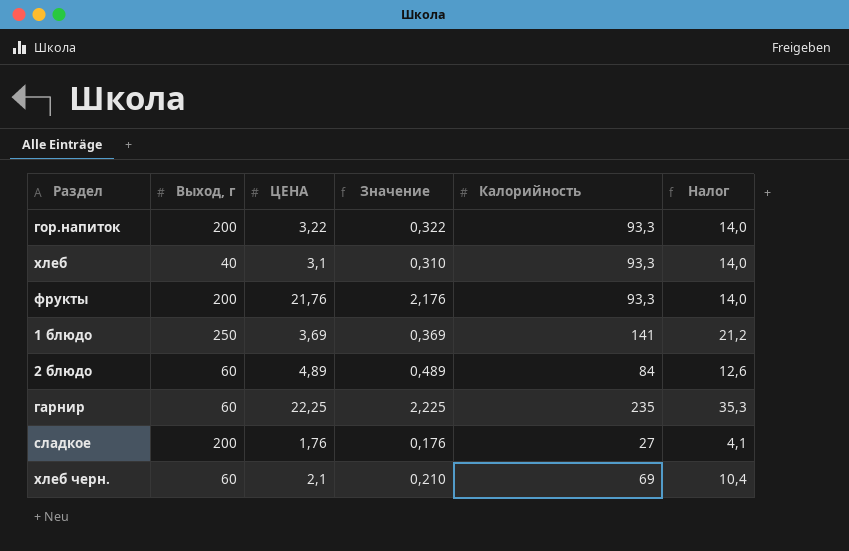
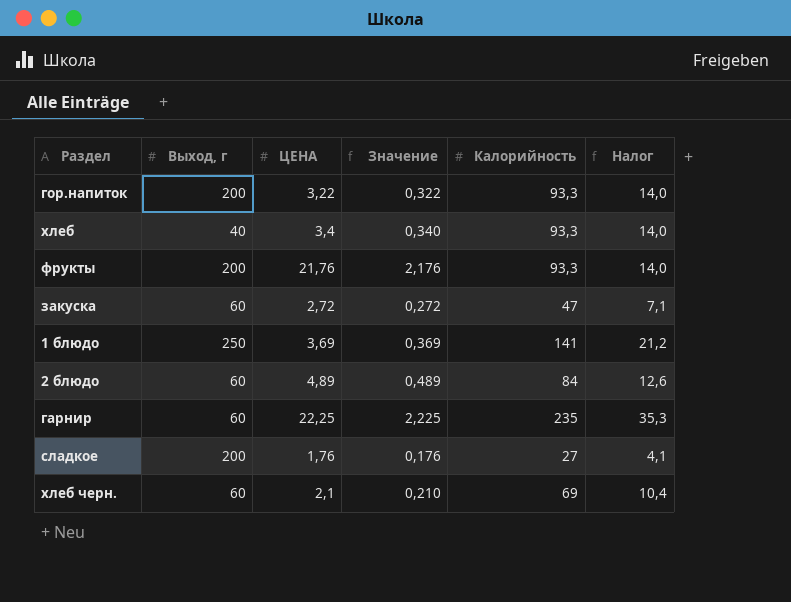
хлеб | ЦЕНА: 3,1 -> 3,4
хлеб | Значение: 0,310 -> 0,340
row закуска: none -> 60 | 2,72 | 0,272 | 47 | 7,1

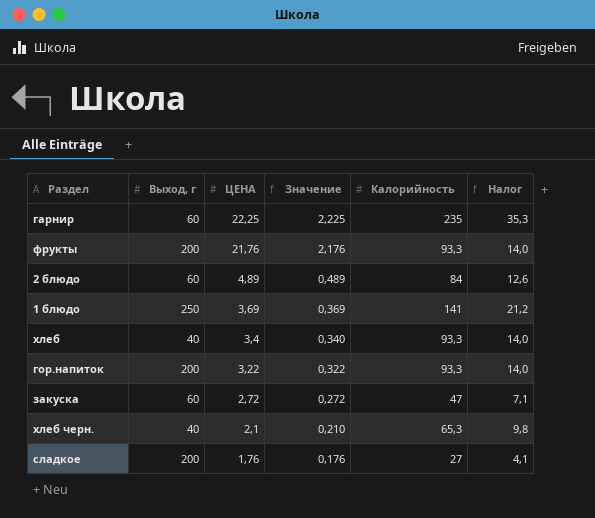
row order: none -> ЦЕНА descending
хлеб черн. | Выход, г: 60 -> 40
хлеб черн. | Калорийность: 69 -> 65,3
хлеб черн. | Налог: 10,4 -> 9,8

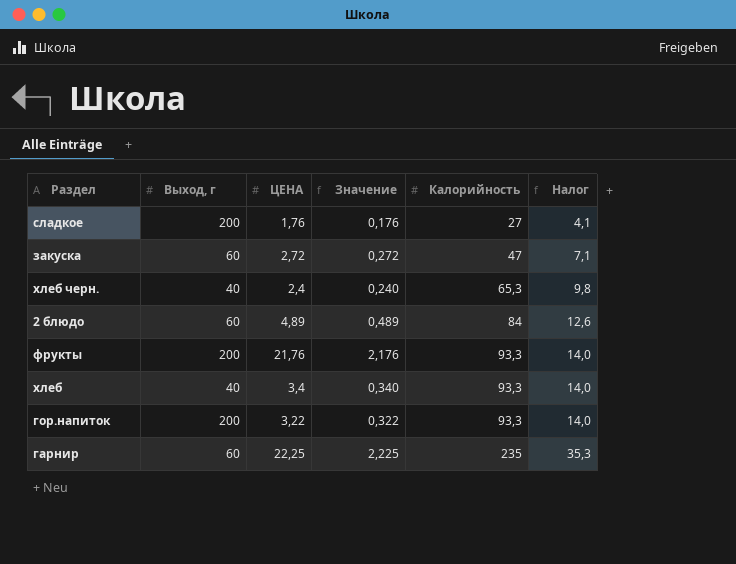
row order: ЦЕНА descending -> Калорийность ascending
row 1 блюдо: 250 | 3,69 | 0,369 | 141 | 21,2 -> none
хлеб черн. | ЦЕНА: 2,1 -> 2,4
хлеб черн. | Значение: 0,210 -> 0,240

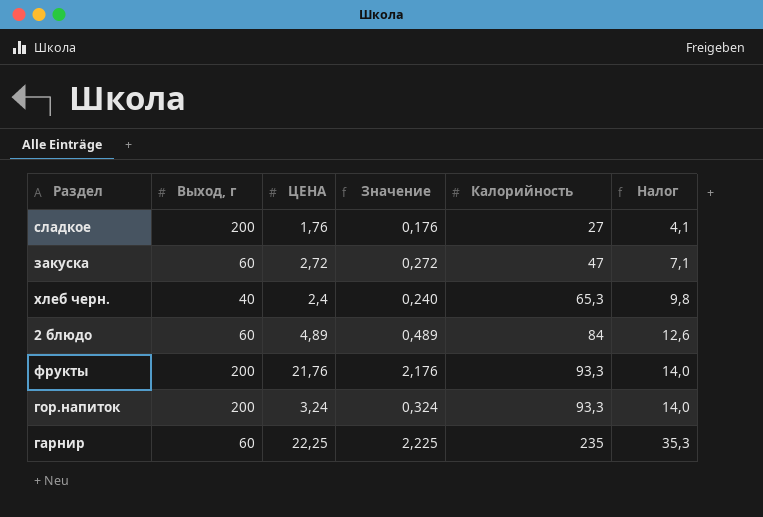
row хлеб: 40 | 3,4 | 0,340 | 93,3 | 14,0 -> none
гор.напиток | ЦЕНА: 3,22 -> 3,24
гор.напиток | Значение: 0,322 -> 0,324

